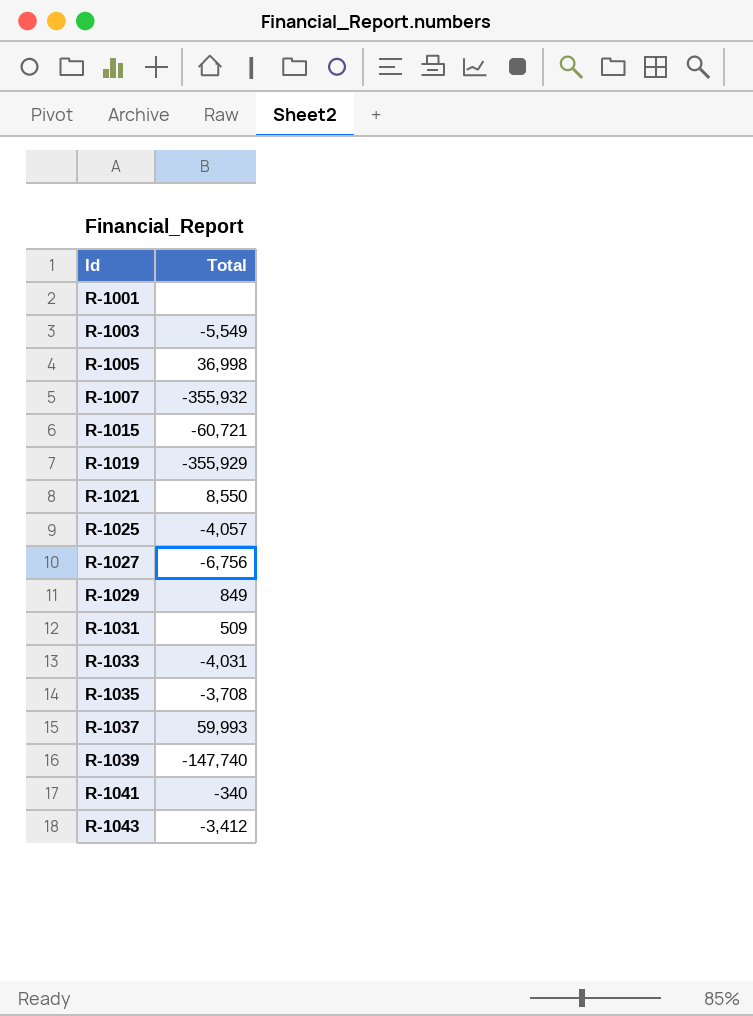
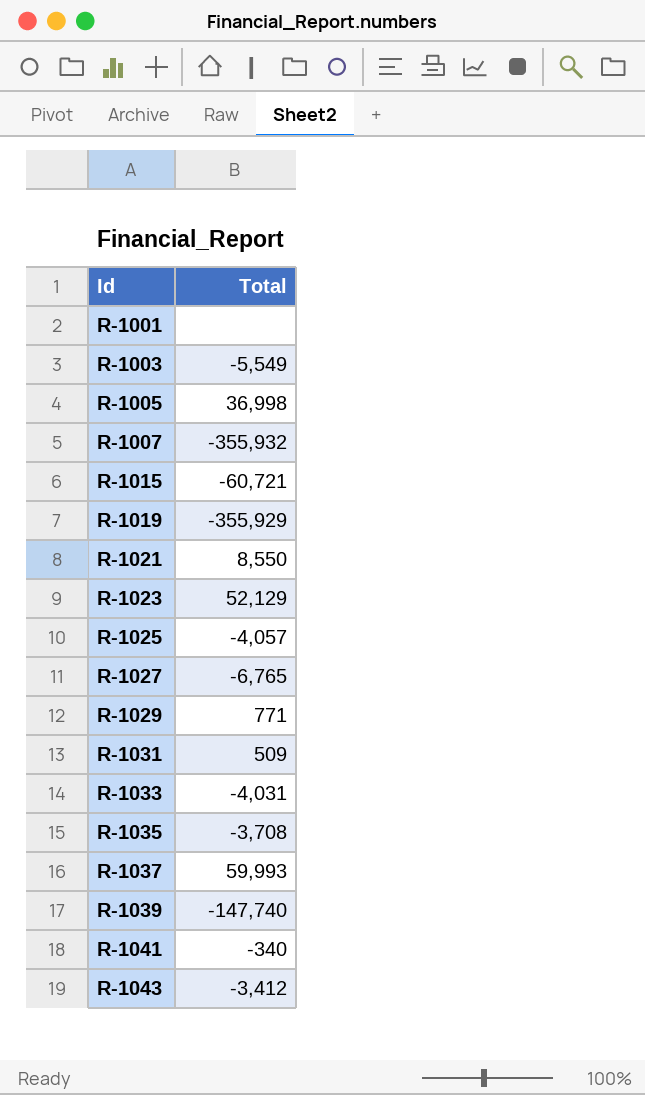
row R-1023: none -> 52,129
R-1027 | Total: -6,756 -> -6,765
R-1029 | Total: 849 -> 771

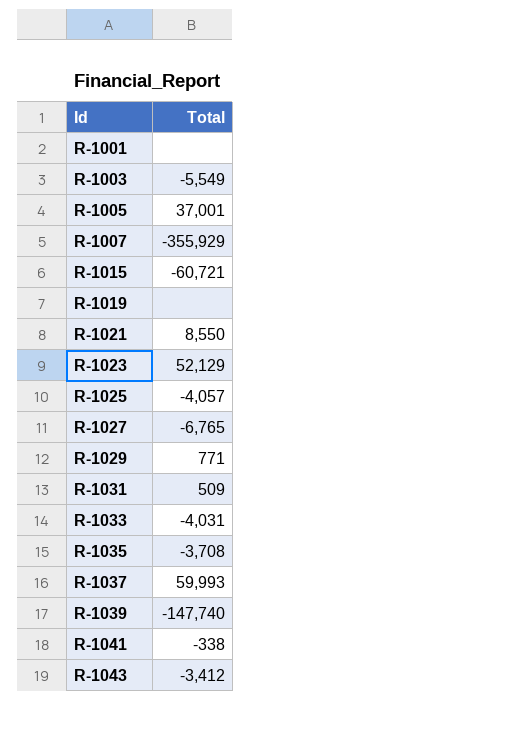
R-1005 | Total: 36,998 -> 37,001
R-1007 | Total: -355,932 -> -355,929
R-1019 | Total: -355,929 -> none
R-1041 | Total: -340 -> -338

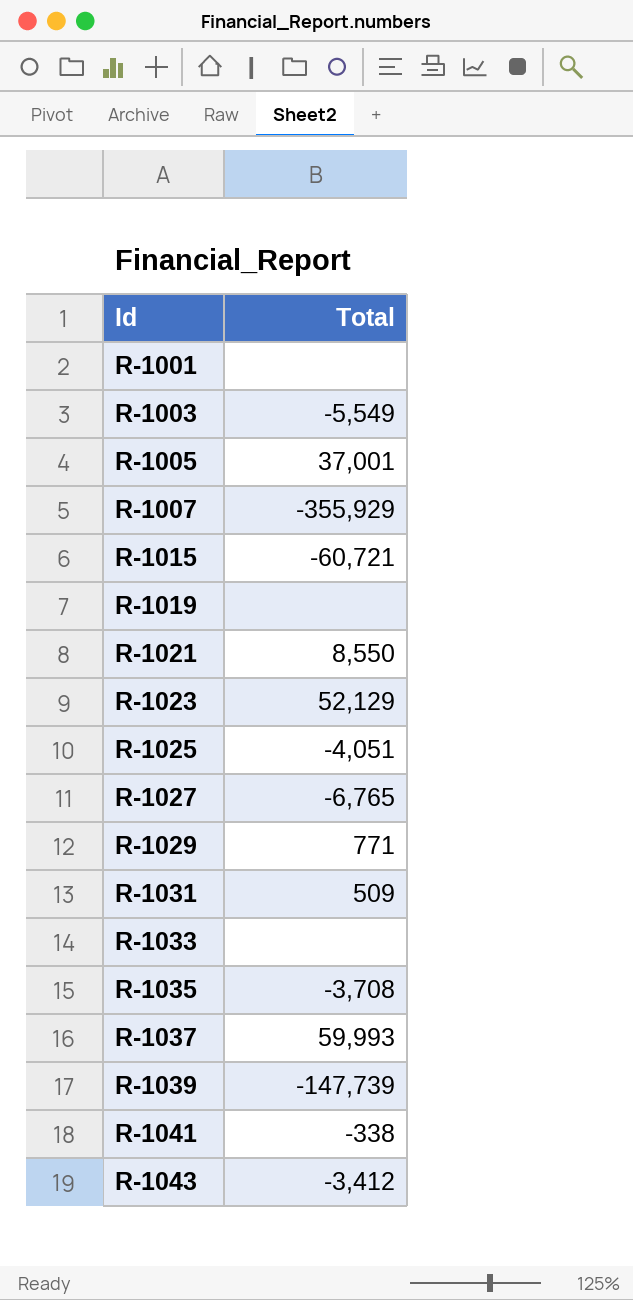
R-1025 | Total: -4,057 -> -4,051
R-1033 | Total: -4,031 -> none
R-1039 | Total: -147,740 -> -147,739

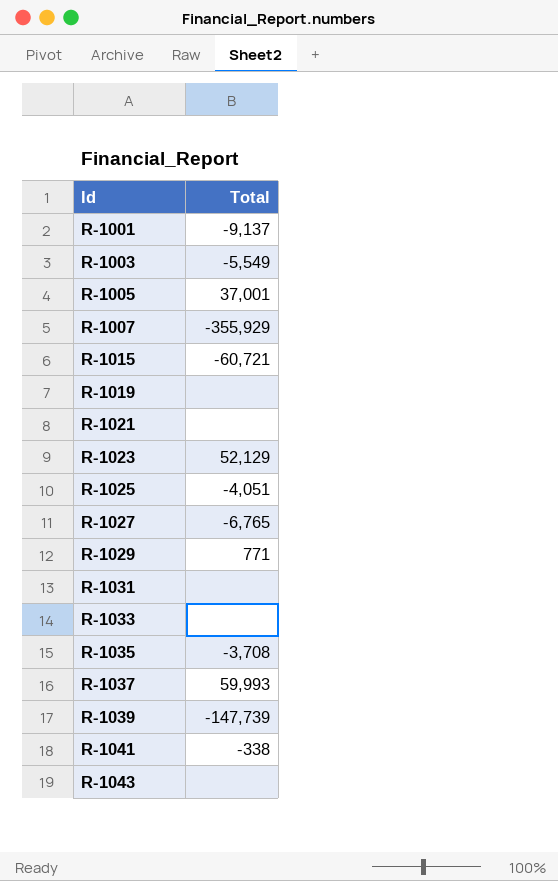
R-1001 | Total: none -> -9,137
R-1021 | Total: 8,550 -> none
R-1031 | Total: 509 -> none
R-1043 | Total: -3,412 -> none

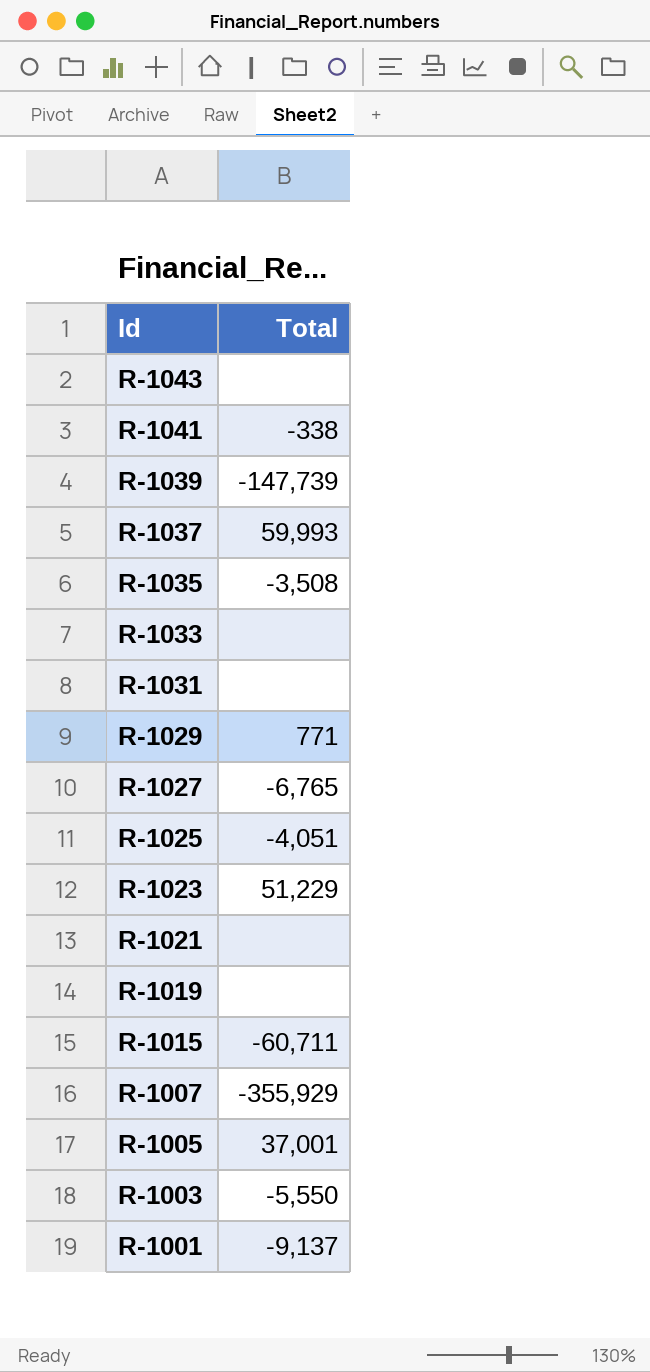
row order: Id ascending -> Id descending
R-1035 | Total: -3,708 -> -3,508
R-1023 | Total: 52,129 -> 51,229
R-1015 | Total: -60,721 -> -60,711
R-1003 | Total: -5,549 -> -5,550

